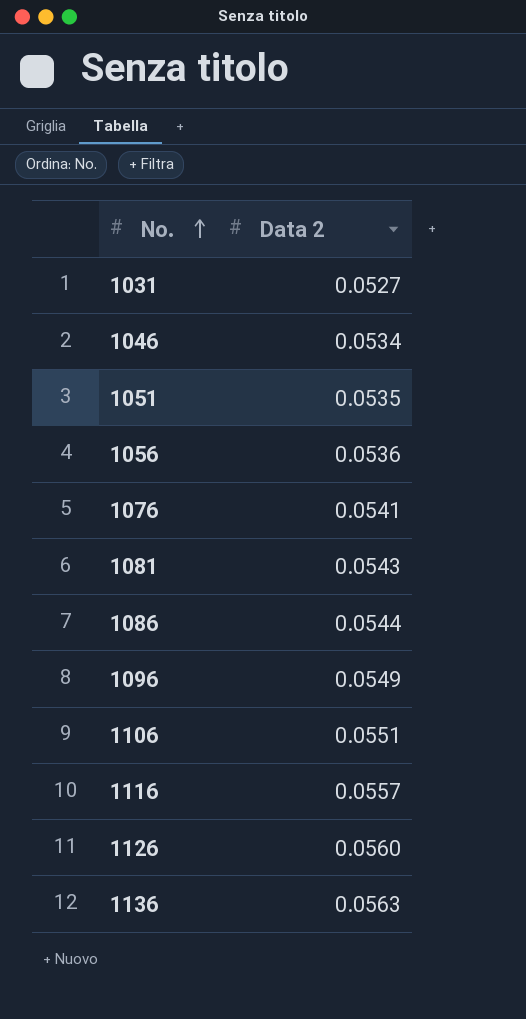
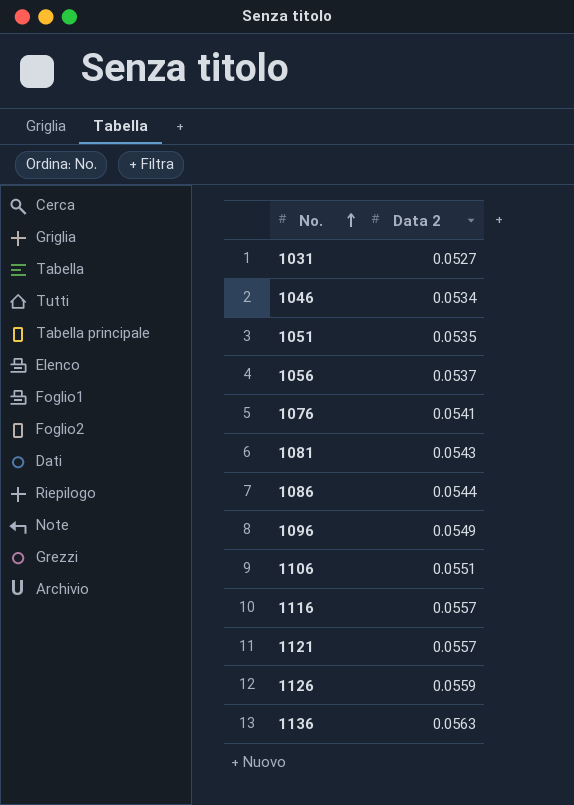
1056 | Data 2: 0.0536 -> 0.0537
row 1121: none -> 0.0557
1126 | Data 2: 0.0560 -> 0.0559

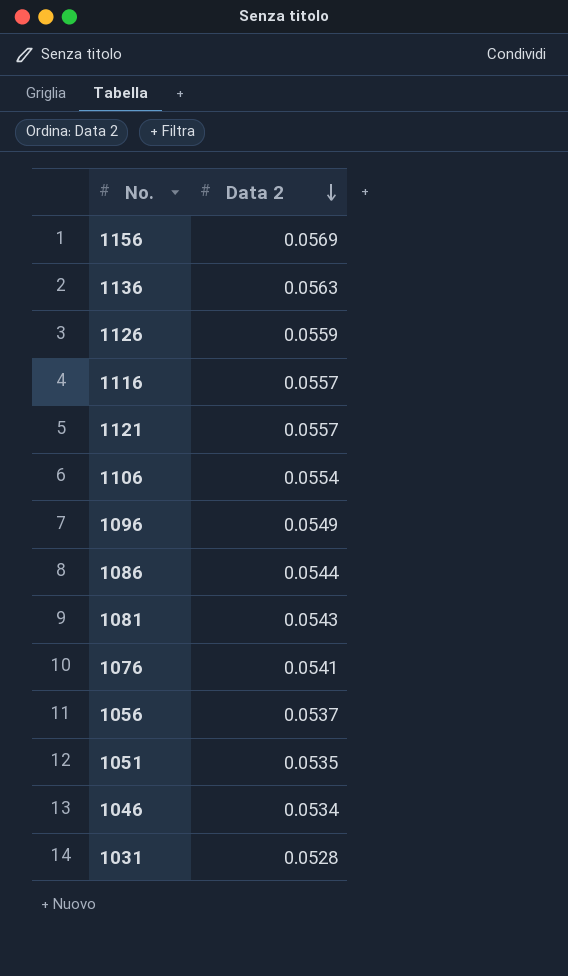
row order: No. ascending -> Data 2 descending
row 1156: none -> 0.0569
1106 | Data 2: 0.0551 -> 0.0554
1031 | Data 2: 0.0527 -> 0.0528

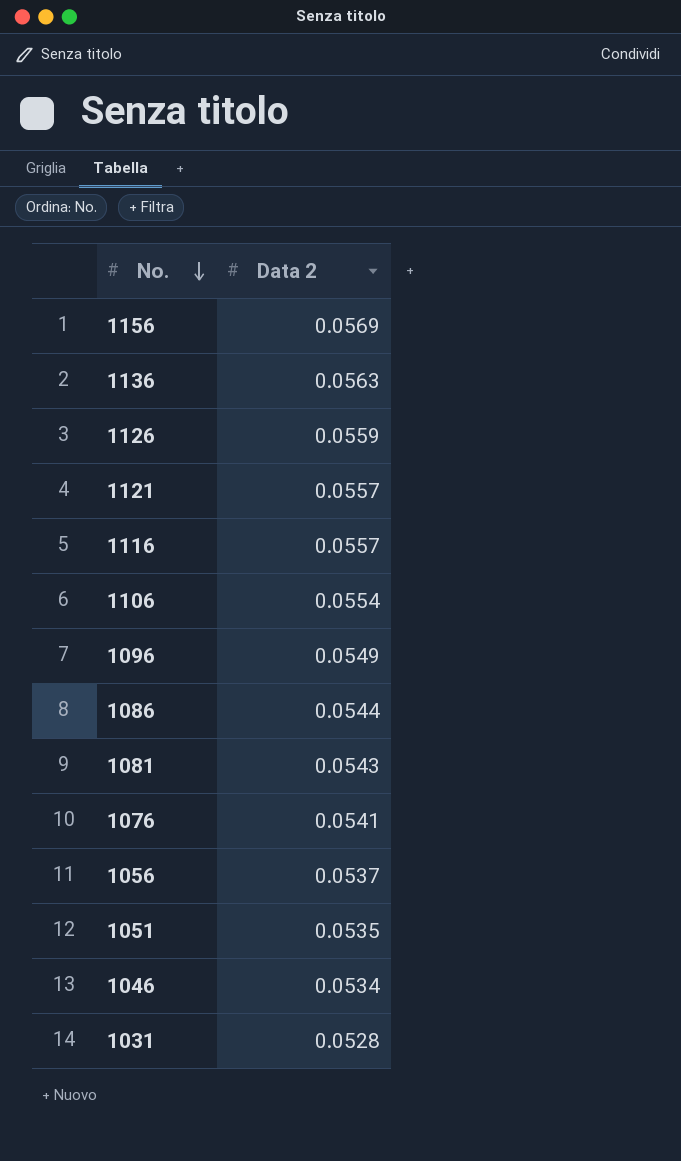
row order: Data 2 descending -> No. descending

